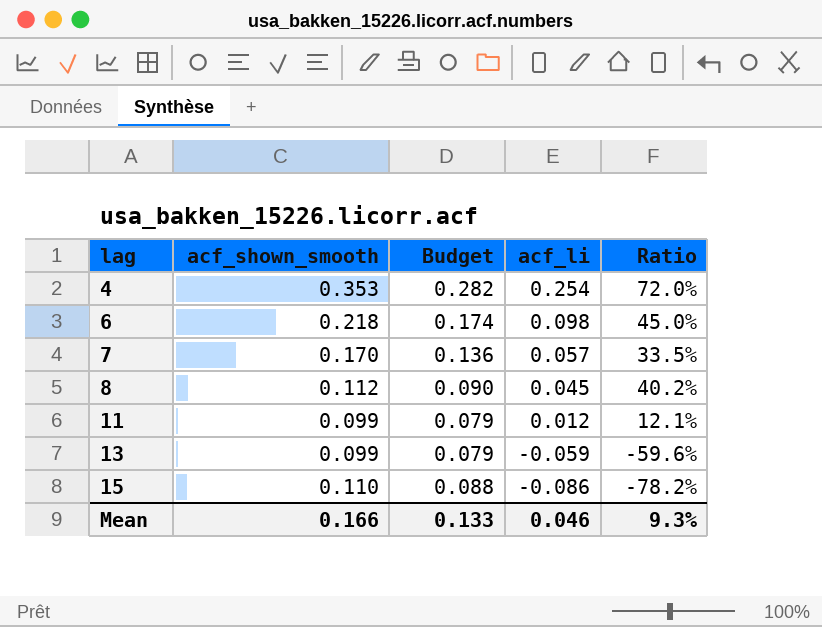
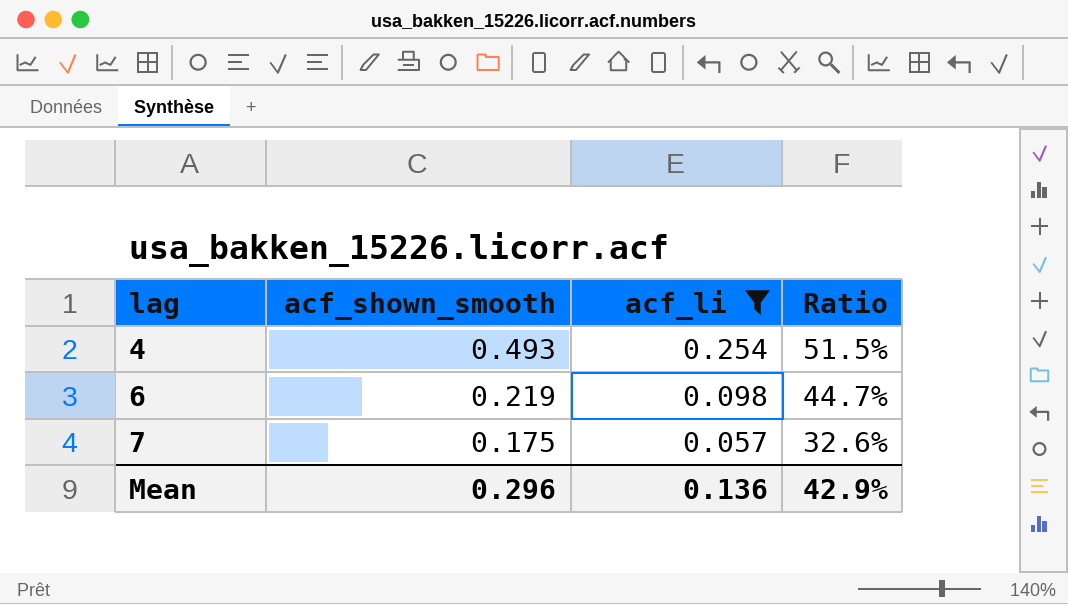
filter: none -> acf_li >= 0.057
column Budget | formula: [acf_shown_smooth] * 0.8 -> none
4 | acf_shown_smooth: 0.353 -> 0.493
4 | Ratio: 72.0% -> 51.5%
6 | acf_shown_smooth: 0.218 -> 0.219
6 | Ratio: 45.0% -> 44.7%
7 | acf_shown_smooth: 0.170 -> 0.175
7 | Ratio: 33.5% -> 32.6%
Mean | acf_shown_smooth: 0.166 -> 0.296
Mean | acf_li: 0.046 -> 0.136
Mean | Ratio: 9.3% -> 42.9%

